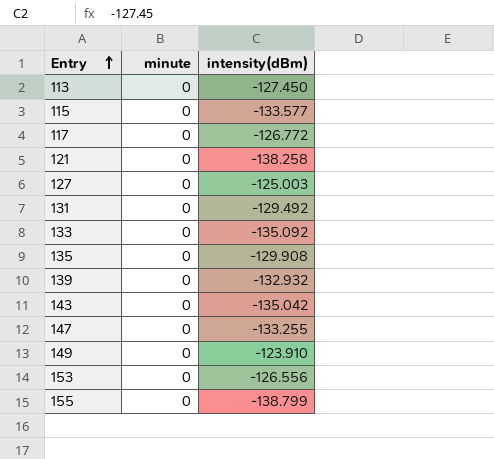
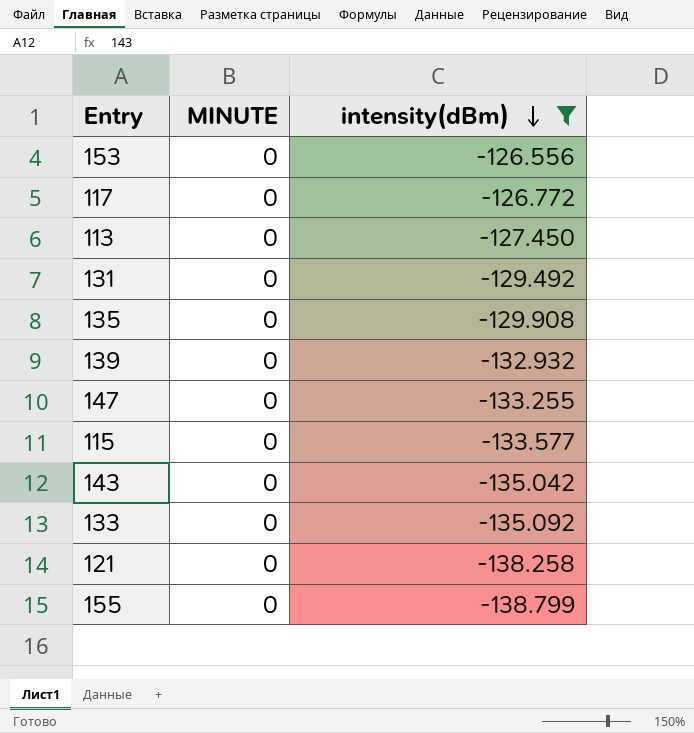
filter: none -> intensity(dBm) <= -126.556
row order: Entry ascending -> intensity(dBm) descending
column name: minute -> MINUTE

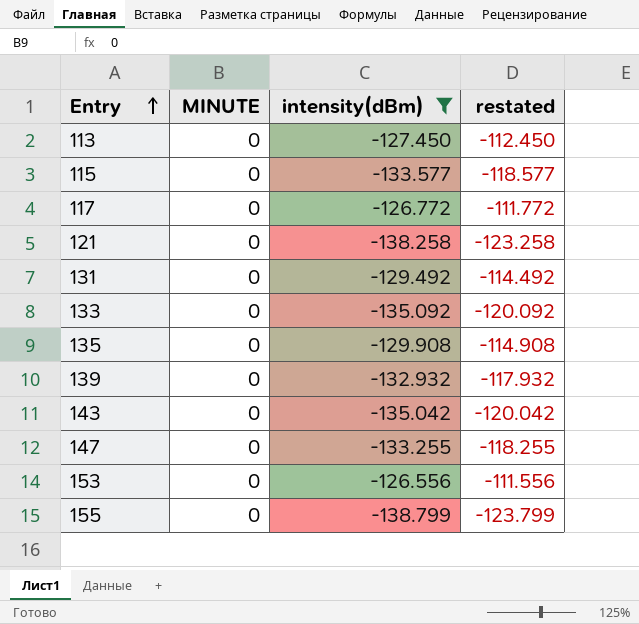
row order: intensity(dBm) descending -> Entry ascending
column restated | formula: none -> [intensity(dBm)] + 15

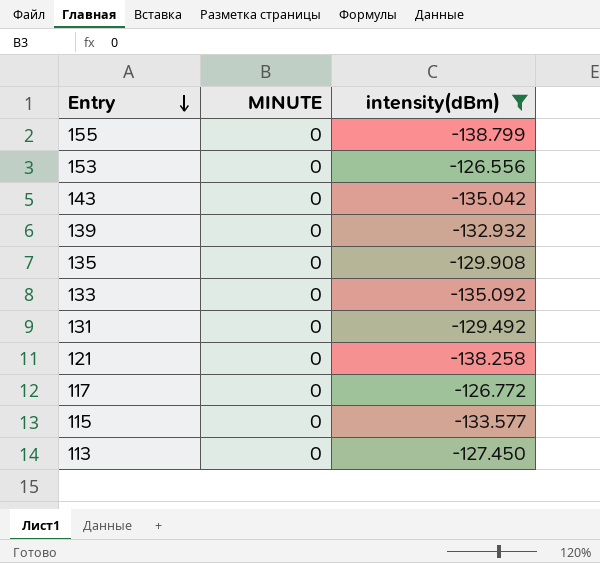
row order: Entry ascending -> Entry descending
column restated | formula: [intensity(dBm)] + 15 -> none
row 147: 0 | -133.255 | -118.255 -> none

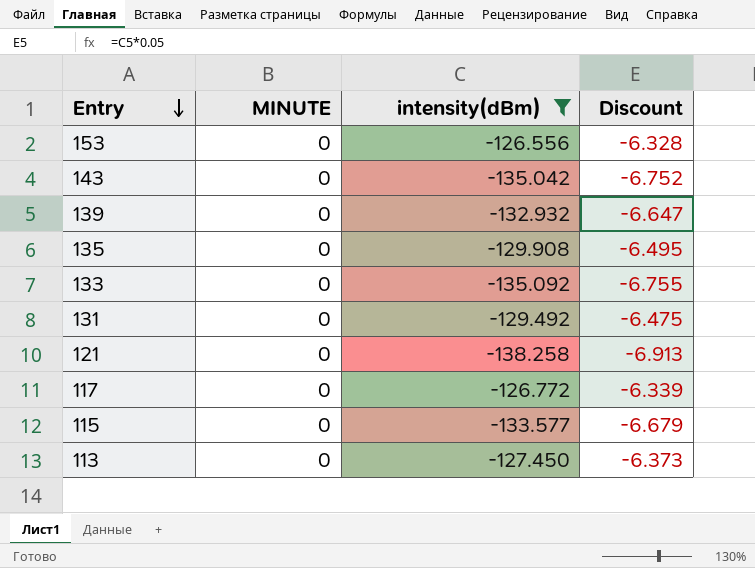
column Discount | formula: none -> [intensity(dBm)] * 0.05
row 155: 0 | -138.799 -> none

